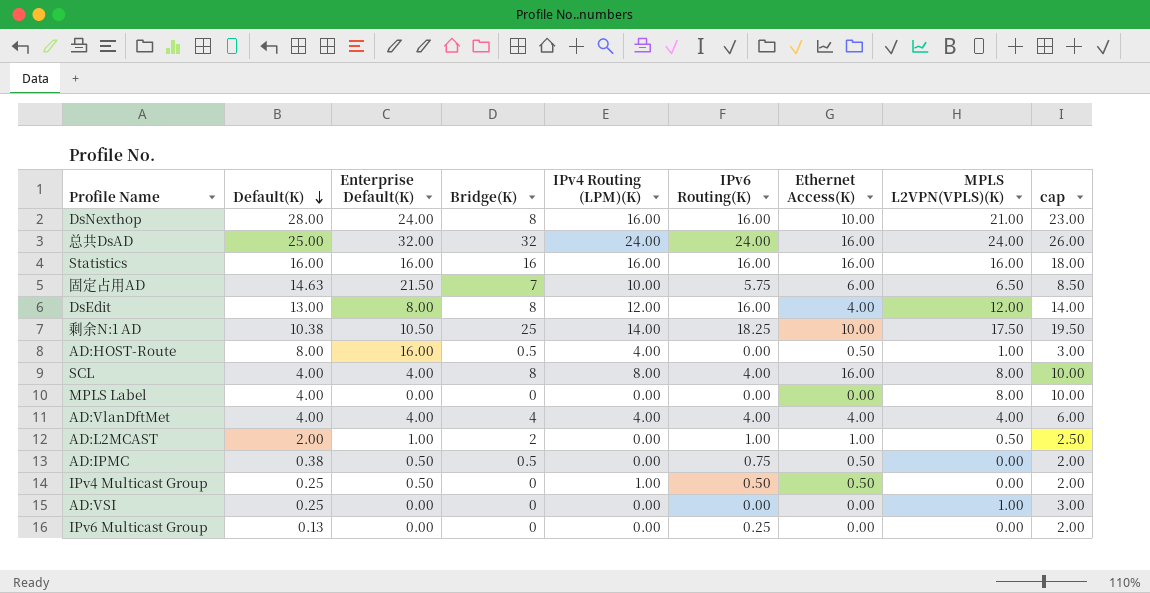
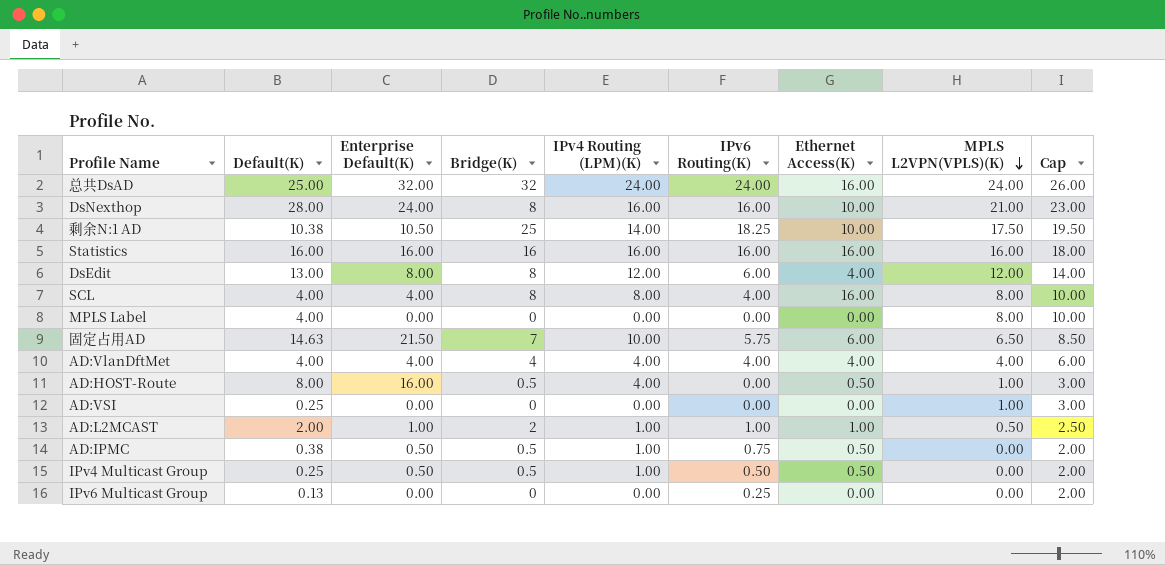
row order: Default(K) descending -> MPLS L2VPN(VPLS)(K) descending
column name: cap -> Cap
DsEdit | IPv6 Routing(K): 16.00 -> 6.00
AD:L2MCAST | IPv4 Routing (LPM)(K): 0.00 -> 1.00
AD:IPMC | IPv4 Routing (LPM)(K): 0.00 -> 1.00
IPv4 Multicast Group | Bridge(K): 0 -> 0.5

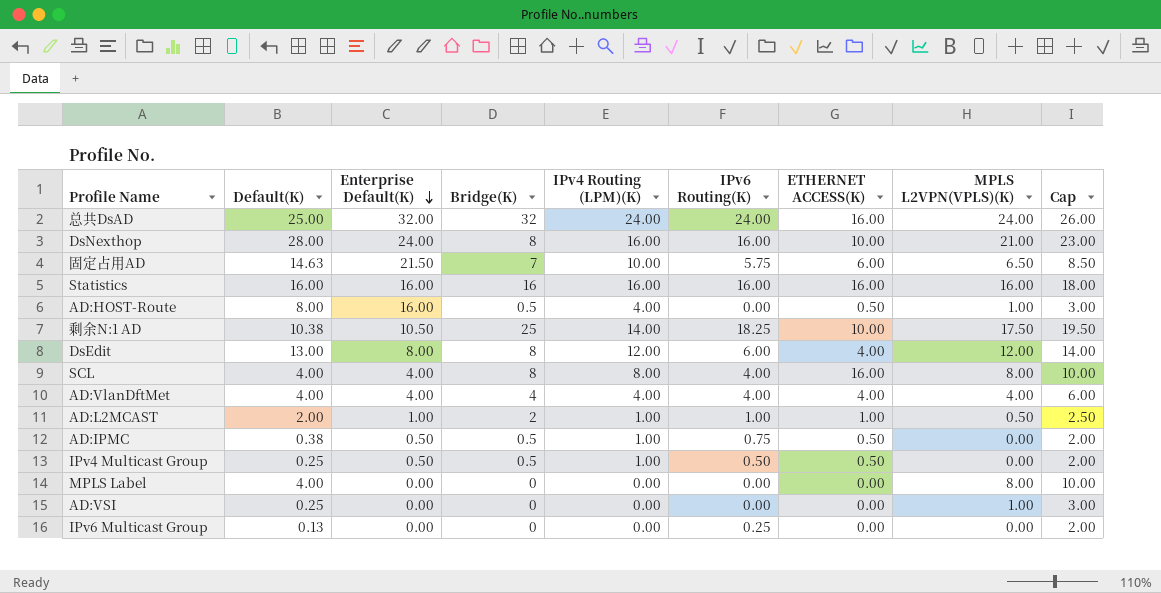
row order: MPLS L2VPN(VPLS)(K) descending -> Enterprise Default(K) descending
column name: Ethernet Access(K) -> ETHERNET ACCESS(K)

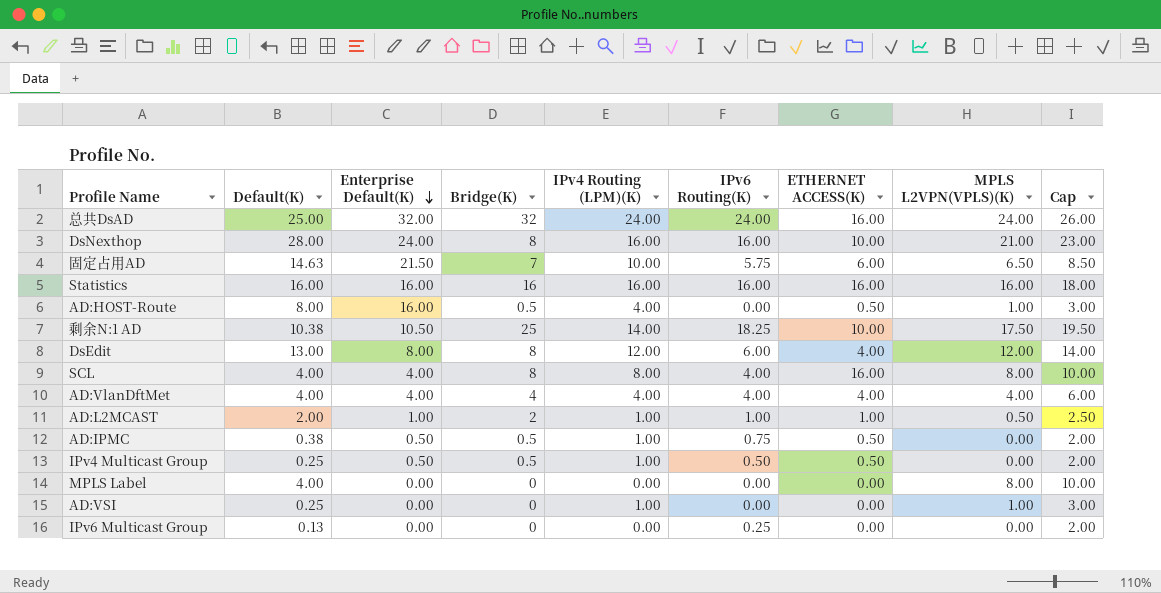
AD:VSI | IPv4 Routing (LPM)(K): 0.00 -> 1.00

